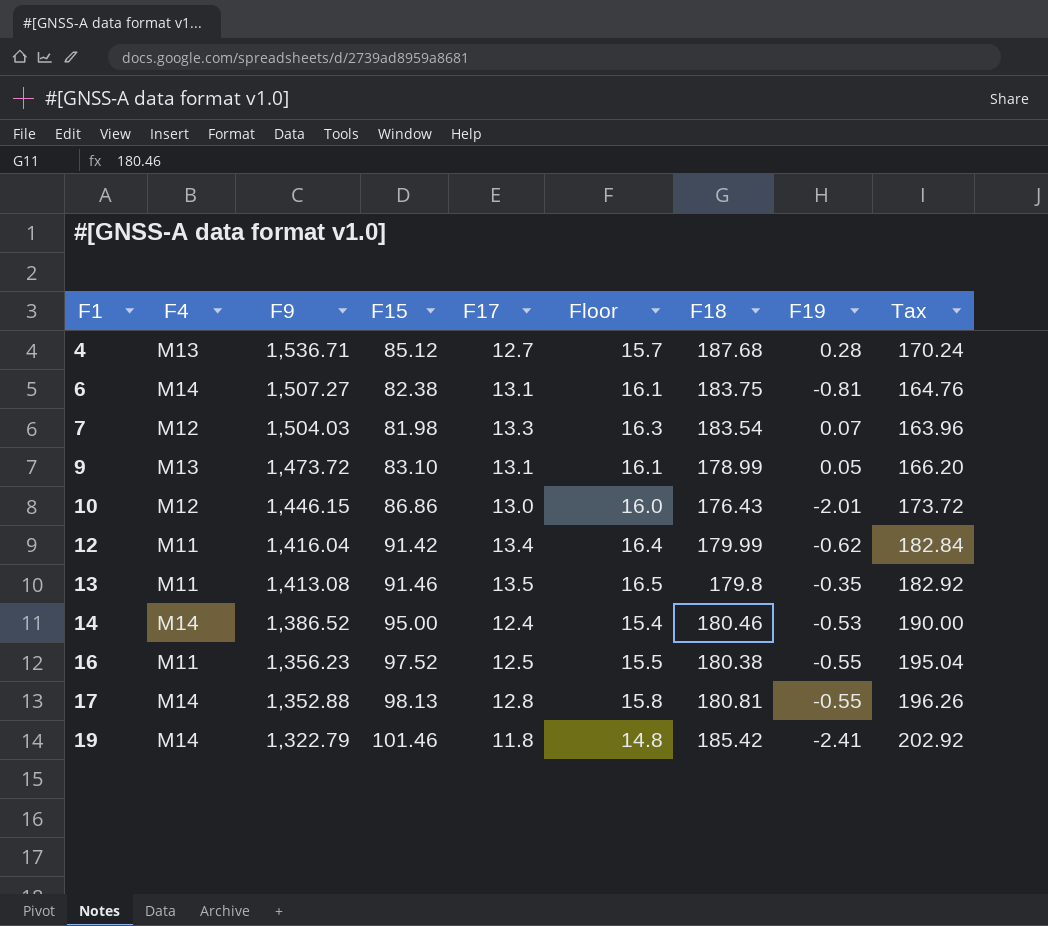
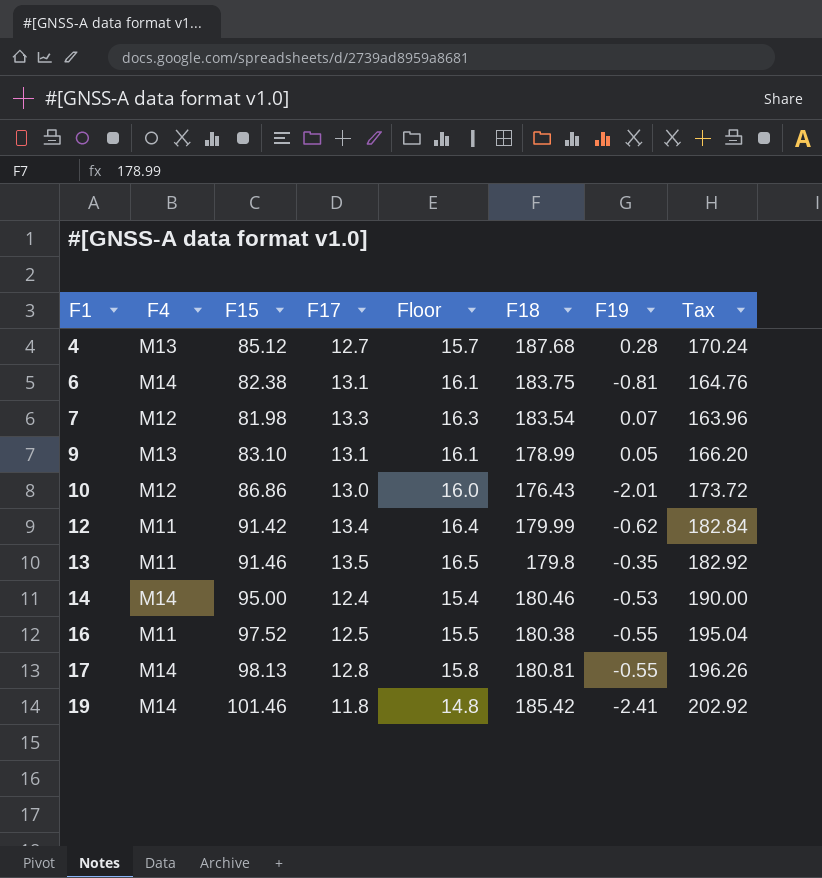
column F9 | position: 3 -> none

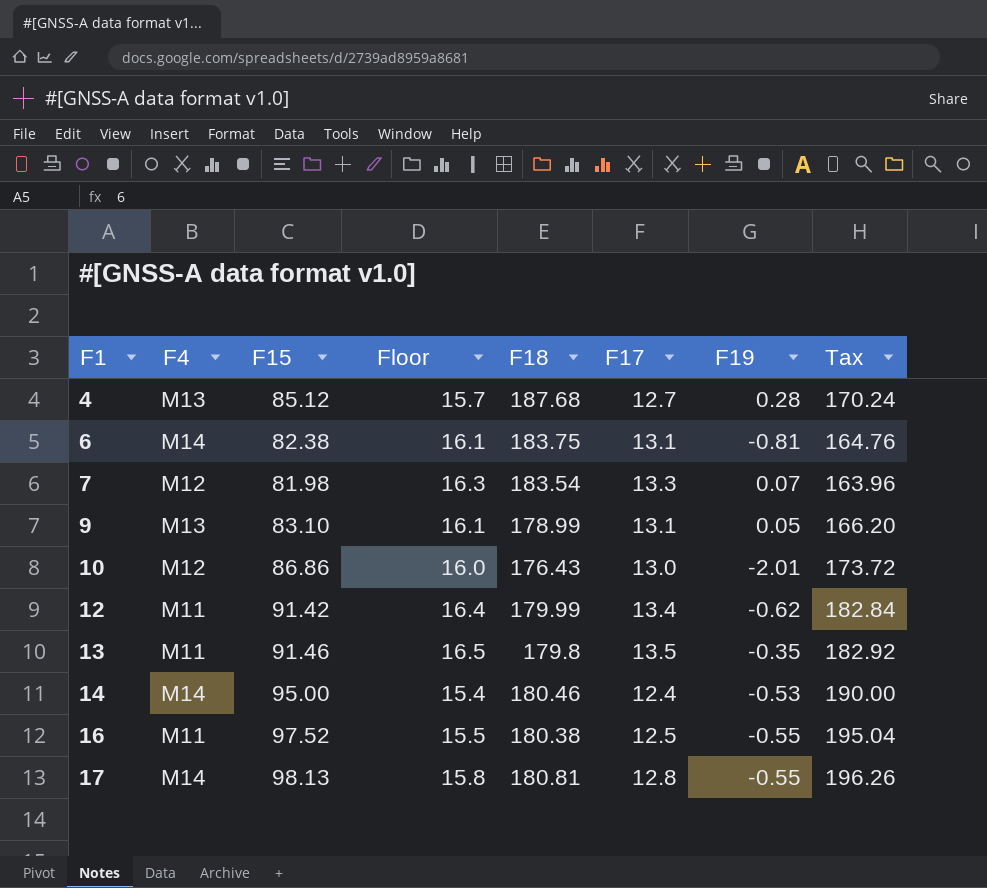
column F17 | position: 4 -> 6
row 19: M14 | 101.46 | 11.8 | 14.8 | 185.42 | -2.41 | 202.92 -> none

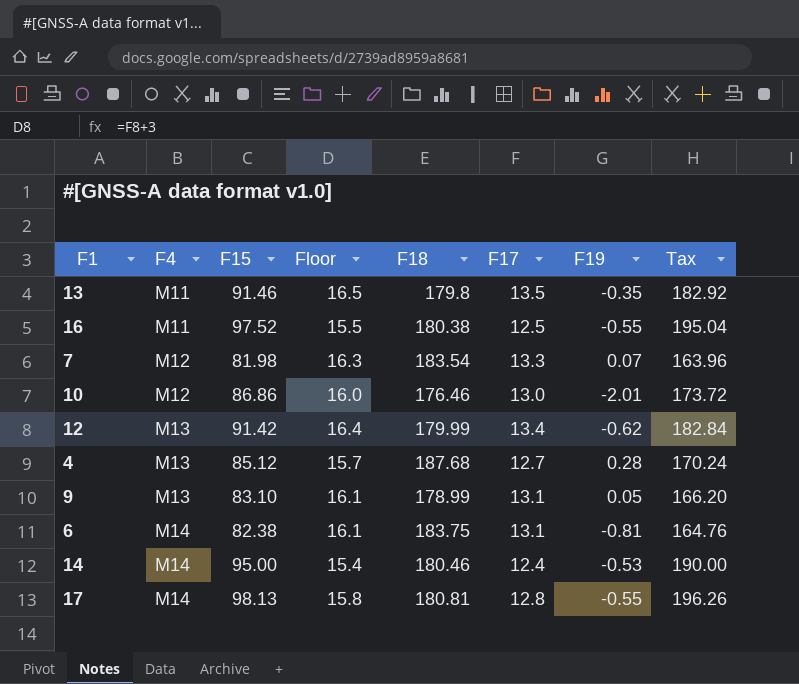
row order: F1 ascending -> F4 ascending
10 | F18: 176.43 -> 176.46
12 | F4: M11 -> M13

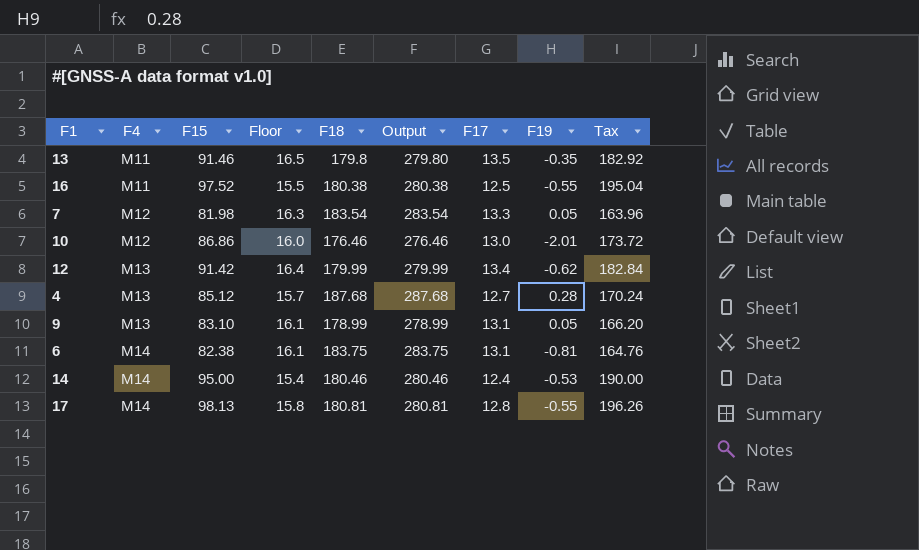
column Output | formula: none -> [F18] + 100
7 | F19: 0.07 -> 0.05

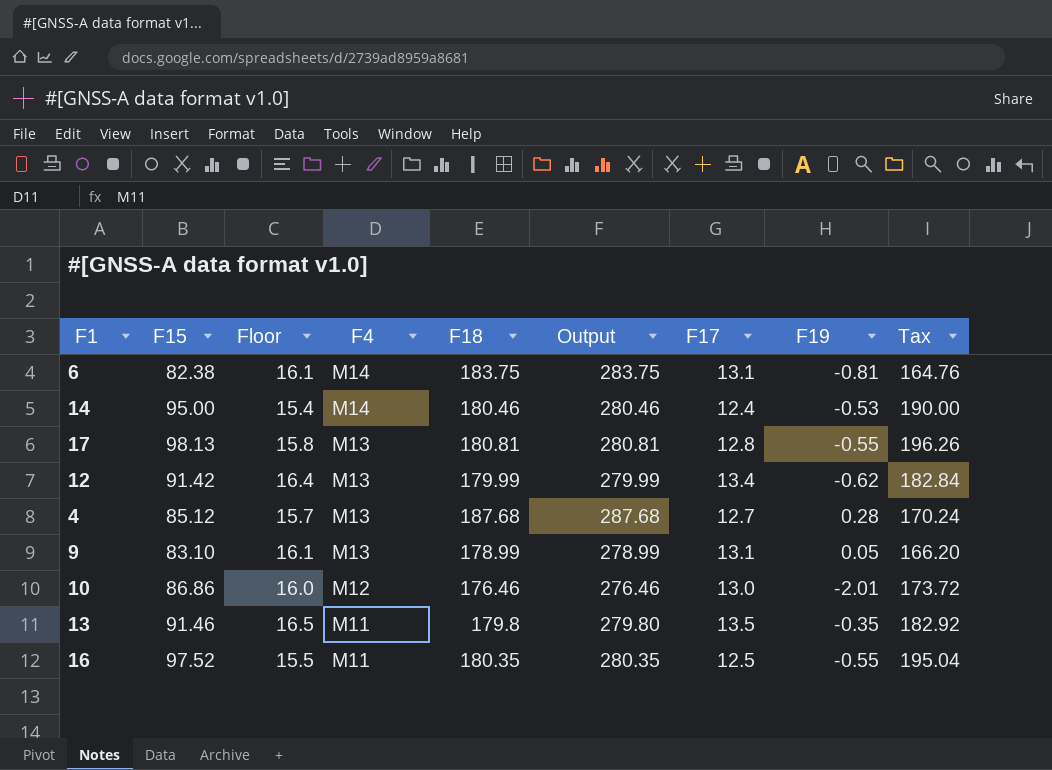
row order: F4 ascending -> F4 descending
column F4 | position: 2 -> 4
row 7: M12 | 81.98 | 16.3 | 183.54 | 283.54 | 13.3 | 0.05 | 163.96 -> none
17 | F4: M14 -> M13
16 | F18: 180.38 -> 180.35
16 | Output: 280.38 -> 280.35

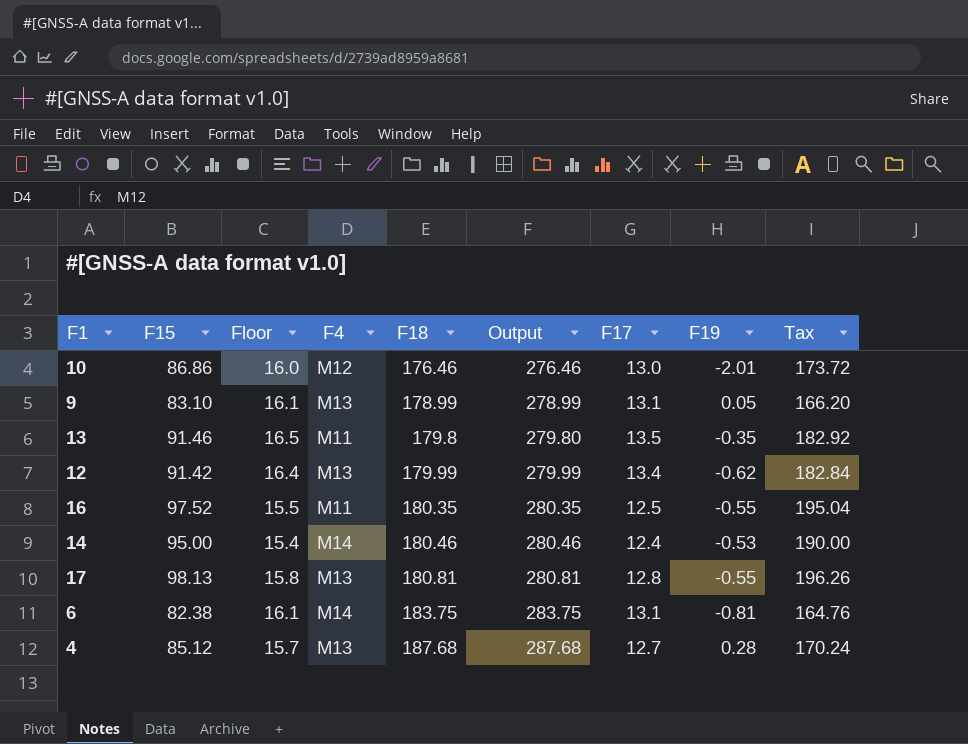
row order: F4 descending -> F18 ascending

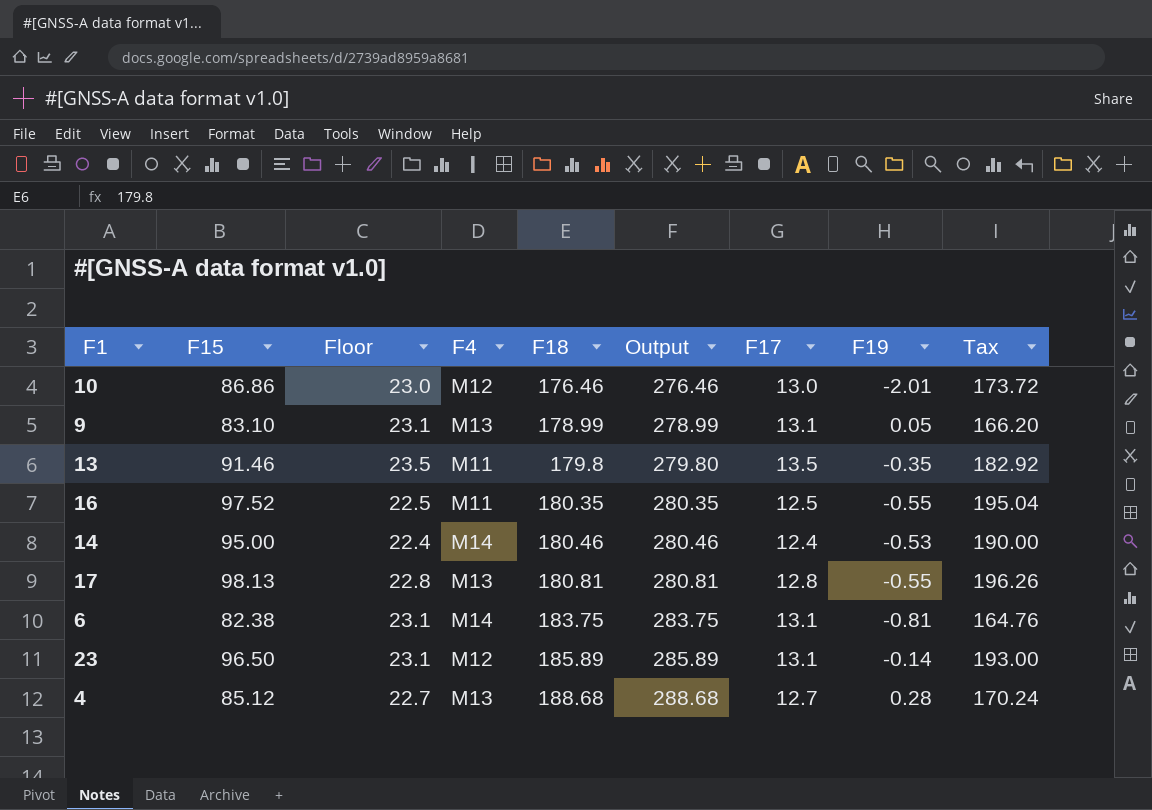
column Floor | formula: [F17] + 3 -> [F17] + 10
row 12: 91.42 | 16.4 | M13 | 179.99 | 279.99 | 13.4 | -0.62 | 182.84 -> none
row 23: none -> 96.50 | 23.1 | M12 | 185.89 | 285.89 | 13.1 | -0.14 | 193.00
4 | F18: 187.68 -> 188.68
4 | Output: 287.68 -> 288.68

